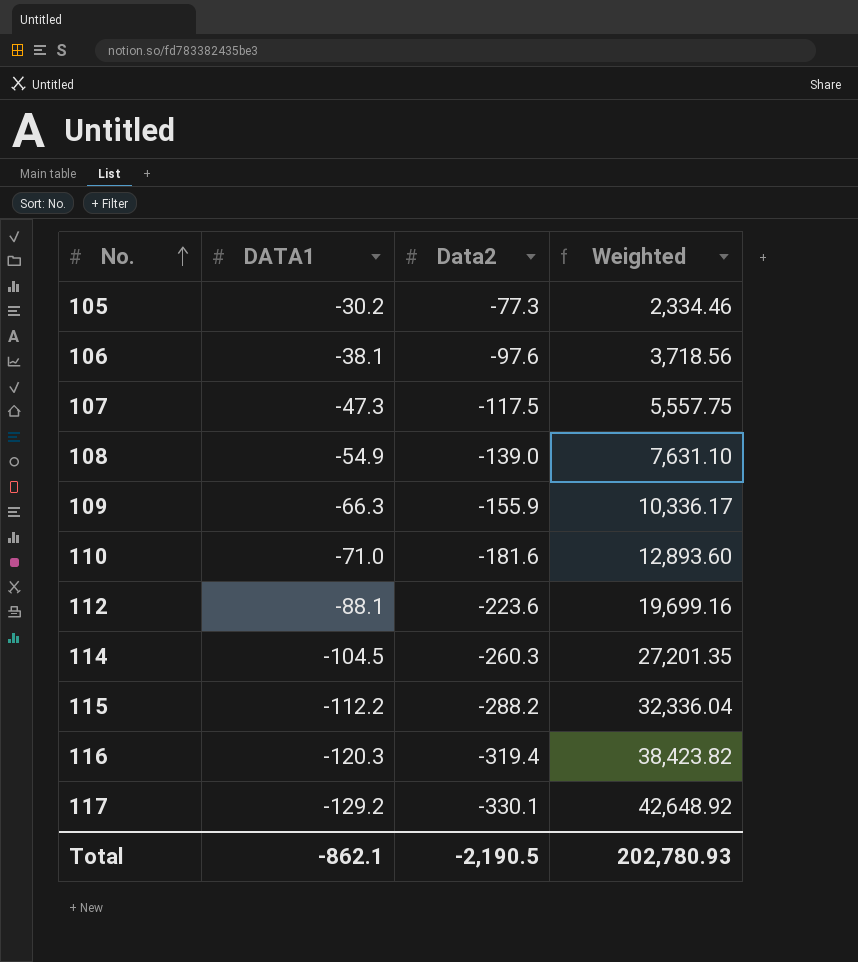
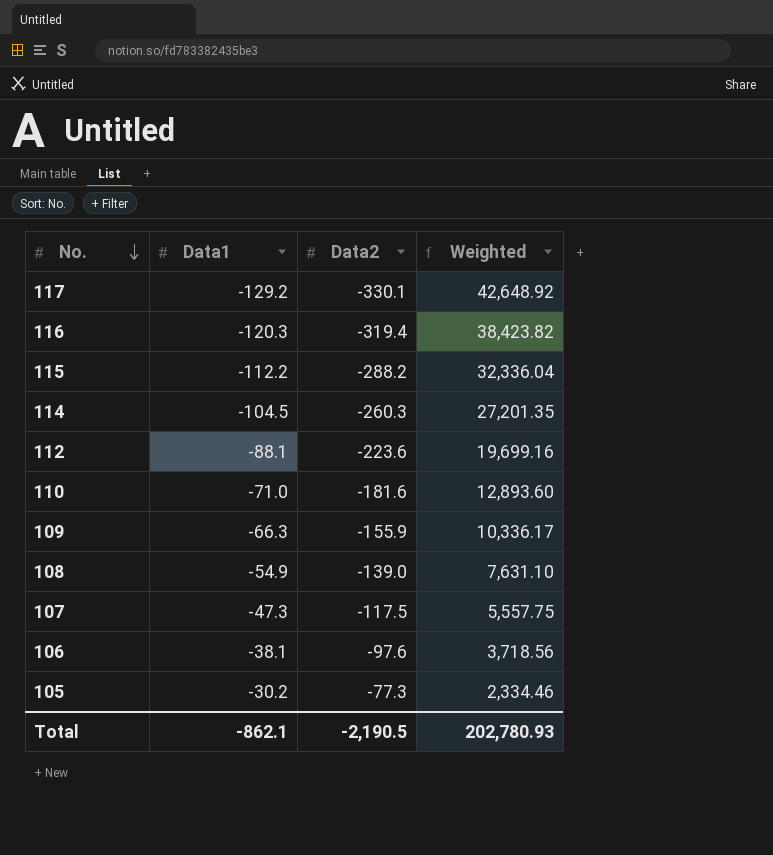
row order: No. ascending -> No. descending
column name: DATA1 -> Data1

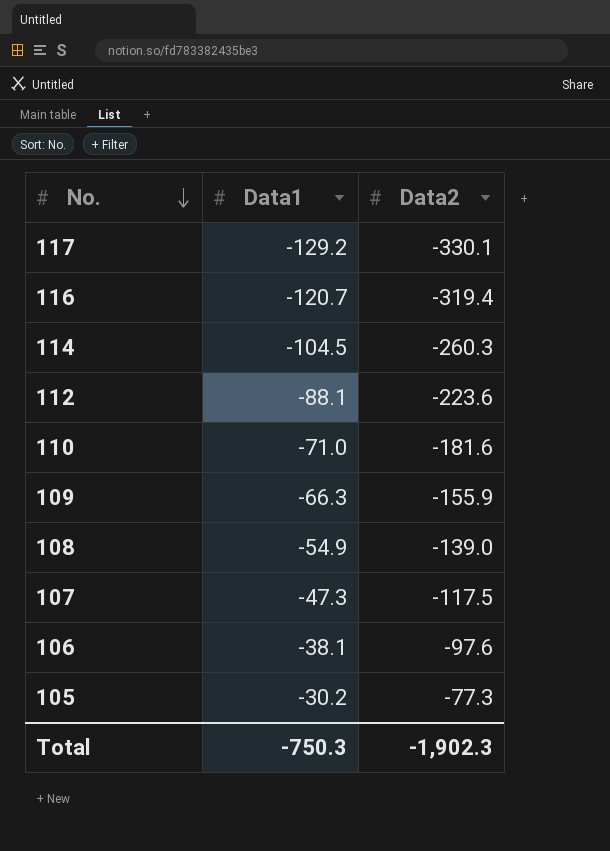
column Weighted | formula: [Data1] * [Data2] -> none
row 115: -112.2 | -288.2 | 32,336.04 -> none
116 | Data1: -120.3 -> -120.7
Total | Data1: -862.1 -> -750.3
Total | Data2: -2,190.5 -> -1,902.3

